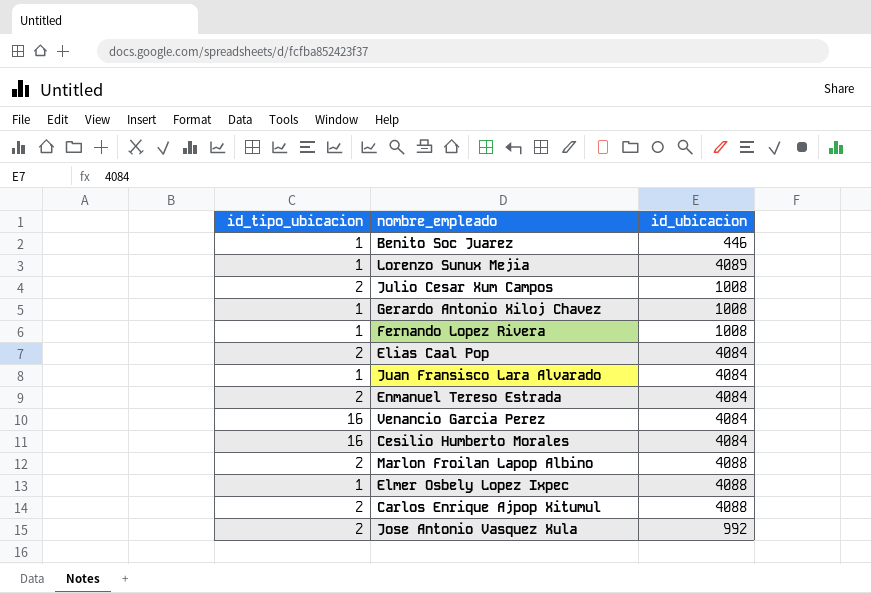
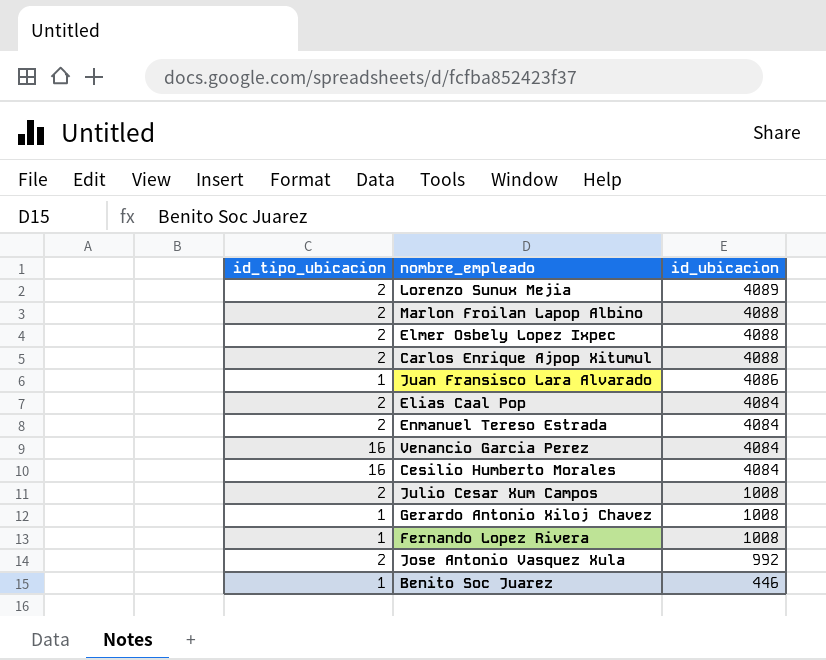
row order: none -> id_ubicacion descending
Lorenzo Sunux Mejia | id_tipo_ubicacion: 1 -> 2
Elmer Osbely Lopez Ixpec | id_tipo_ubicacion: 1 -> 2
Juan Fransisco Lara Alvarado | id_ubicacion: 4084 -> 4086

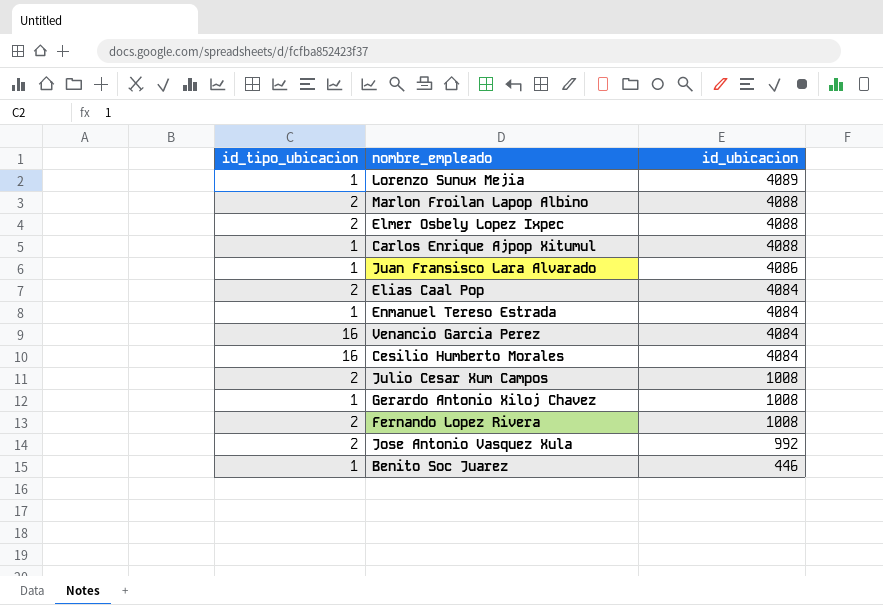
Lorenzo Sunux Mejia | id_tipo_ubicacion: 2 -> 1
Carlos Enrique Ajpop Xitumul | id_tipo_ubicacion: 2 -> 1
Enmanuel Tereso Estrada | id_tipo_ubicacion: 2 -> 1
Fernando Lopez Rivera | id_tipo_ubicacion: 1 -> 2

